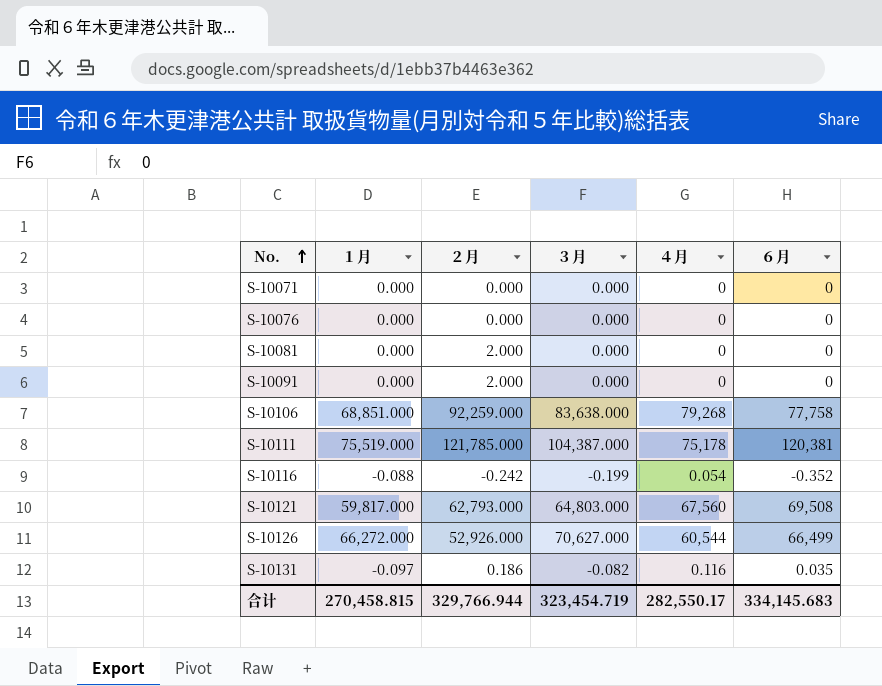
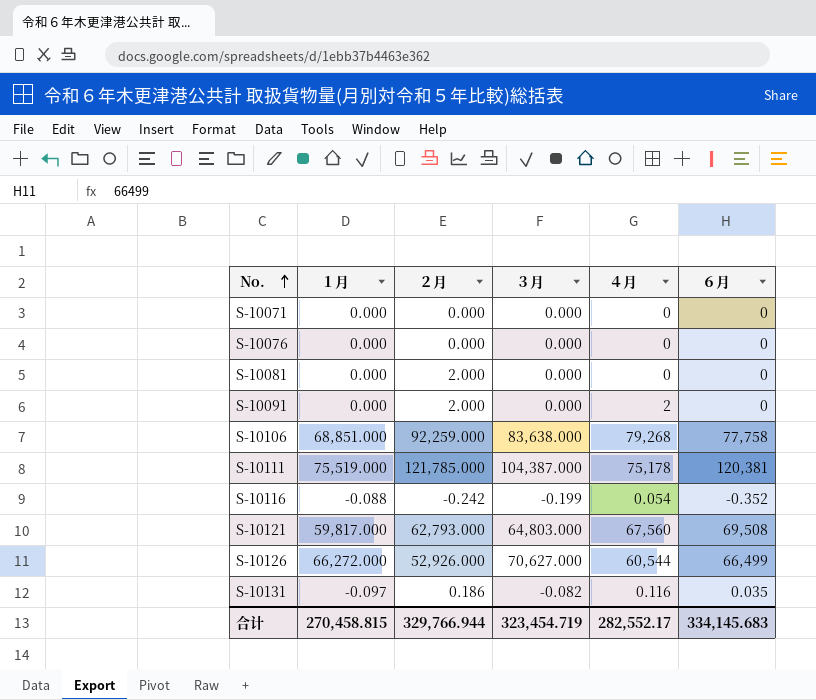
S-10091 | ４月: 0 -> 2
合计 | ４月: 282,550.17 -> 282,552.17

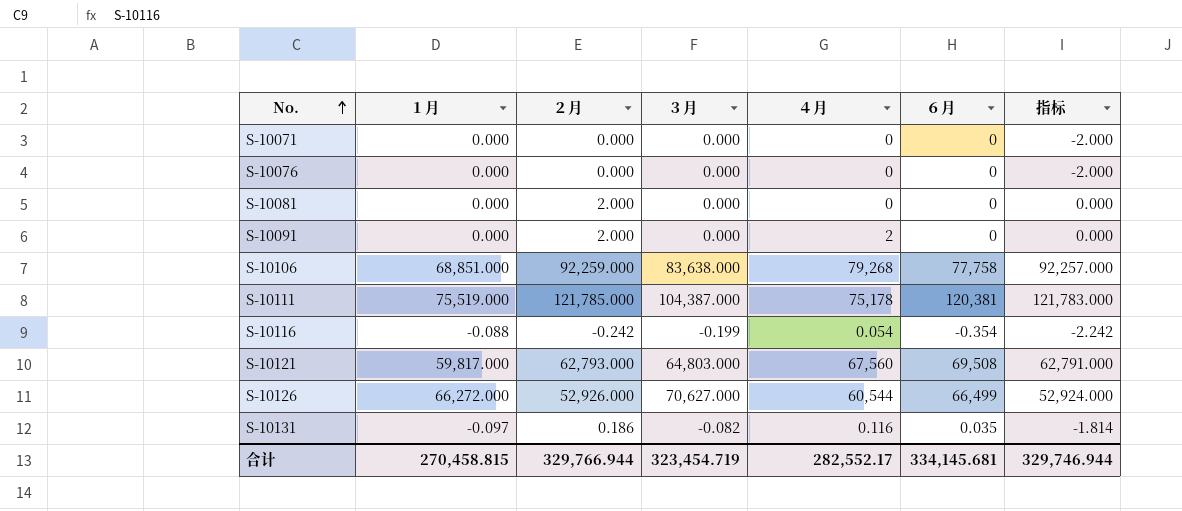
column 指标 | formula: none -> [２月] - 2
S-10116 | ６月: -0.352 -> -0.354
合计 | ６月: 334,145.683 -> 334,145.681

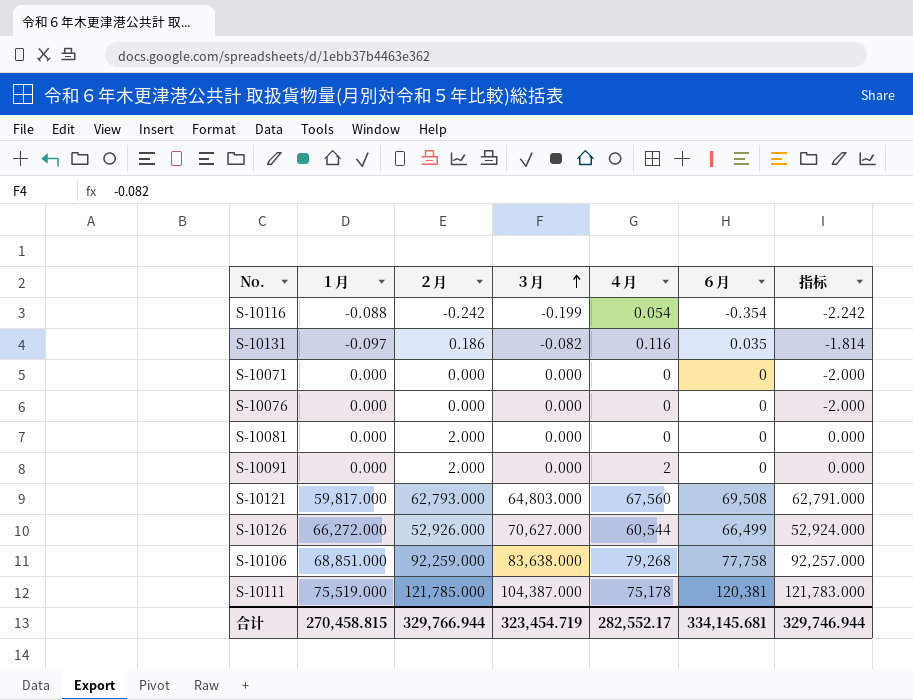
row order: No. ascending -> ３月 ascending

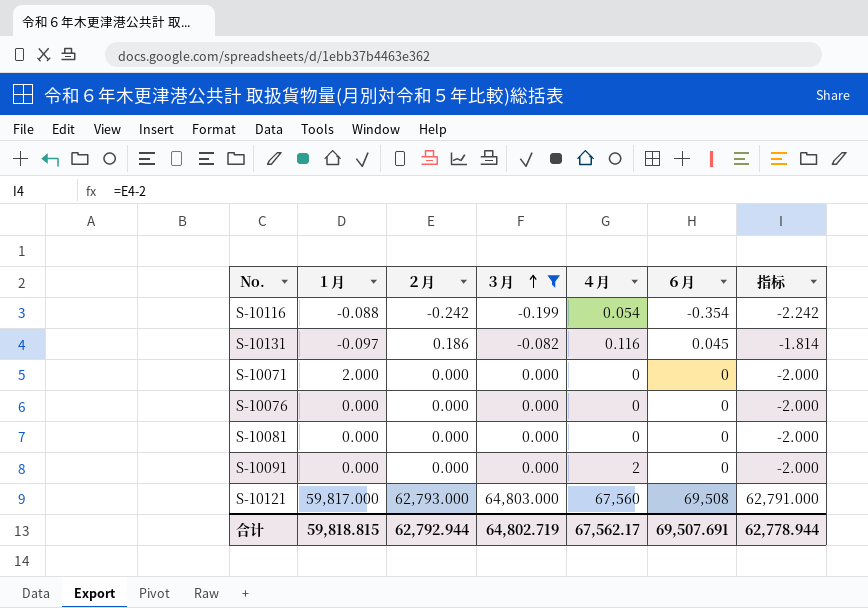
filter: none -> ３月 <= 64,803.000
S-10131 | ６月: 0.035 -> 0.045
S-10071 | １月: 0.000 -> 2.000
S-10081 | ２月: 2.000 -> 0.000
S-10081 | 指标: 0.000 -> -2.000
S-10091 | ２月: 2.000 -> 0.000
S-10091 | 指标: 0.000 -> -2.000
合计 | １月: 270,458.815 -> 59,818.815
合计 | ２月: 329,766.944 -> 62,792.944
合计 | ３月: 323,454.719 -> 64,802.719
合计 | ４月: 282,552.17 -> 67,562.17
合计 | ６月: 334,145.681 -> 69,507.691
合计 | 指标: 329,746.944 -> 62,778.944

